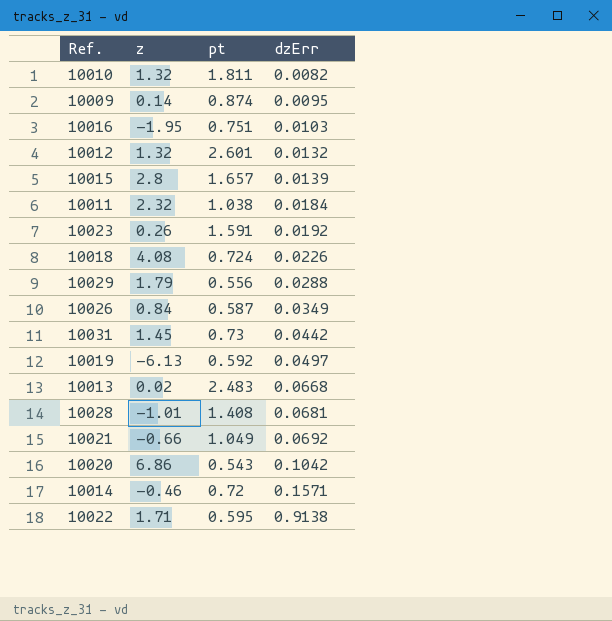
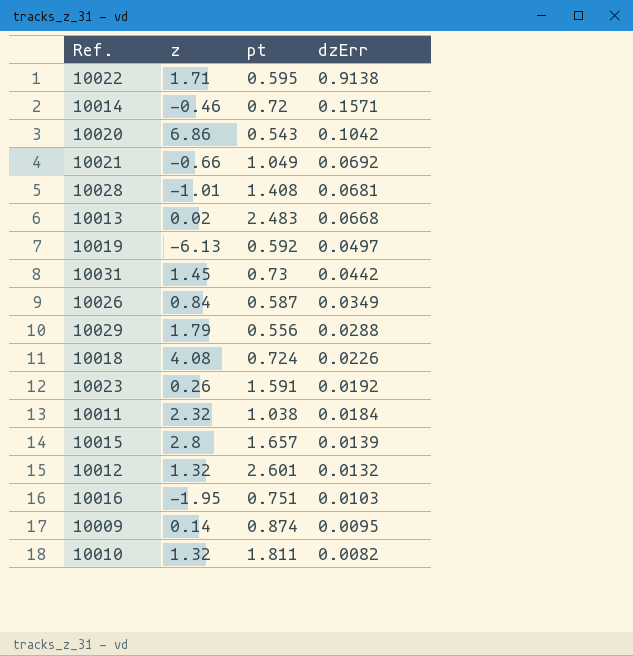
row order: dzErr ascending -> dzErr descending

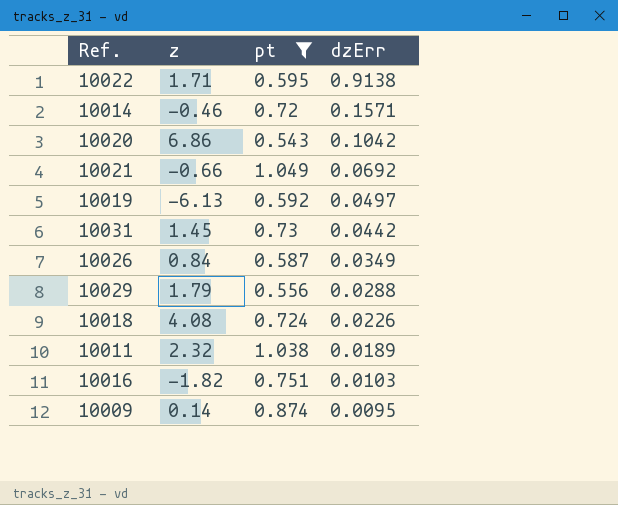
filter: none -> pt <= 1.049
10011 | dzErr: 0.0184 -> 0.0189
10016 | z: -1.95 -> -1.82

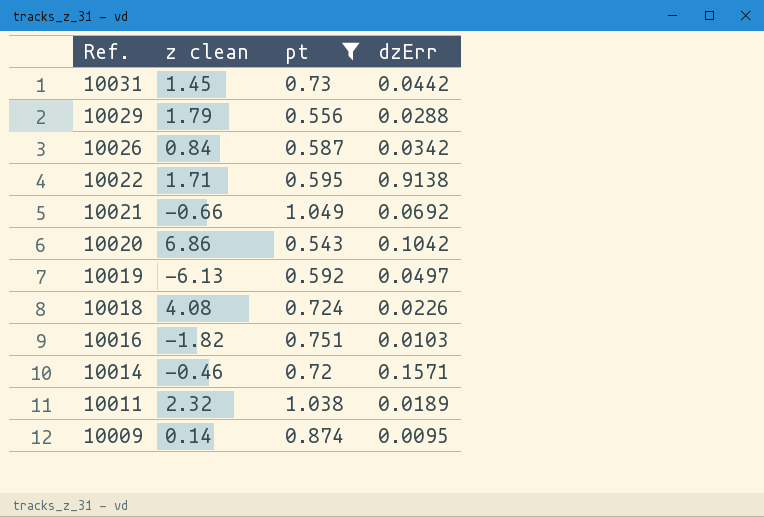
row order: dzErr descending -> Ref. descending
column name: z -> z clean
10026 | dzErr: 0.0349 -> 0.0342

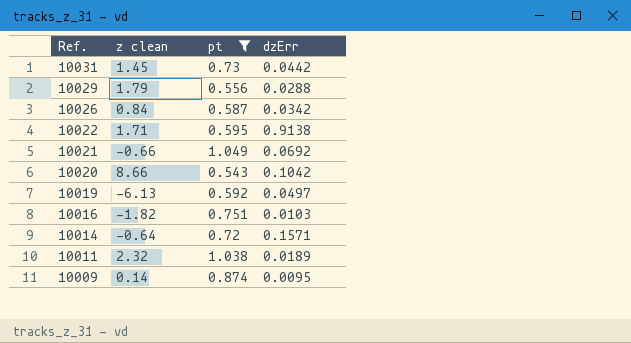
row 10018: 4.08 | 0.724 | 0.0226 -> none
10020 | z clean: 6.86 -> 8.66
10014 | z clean: -0.46 -> -0.64

